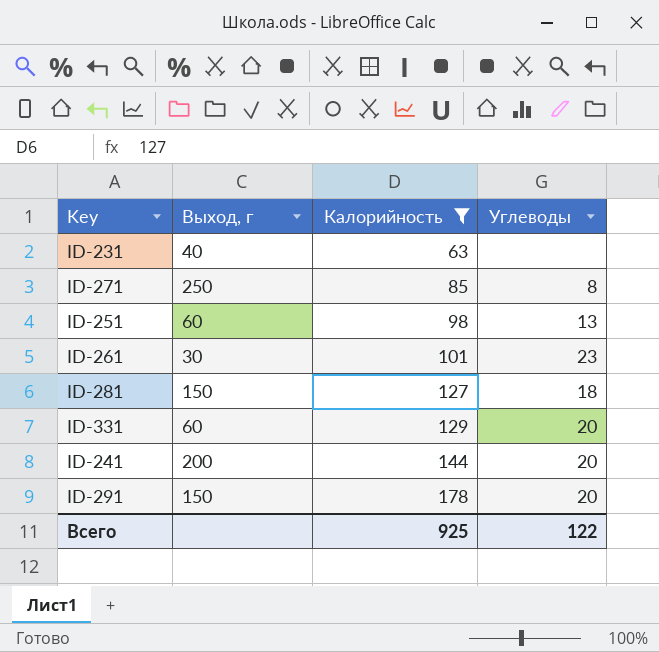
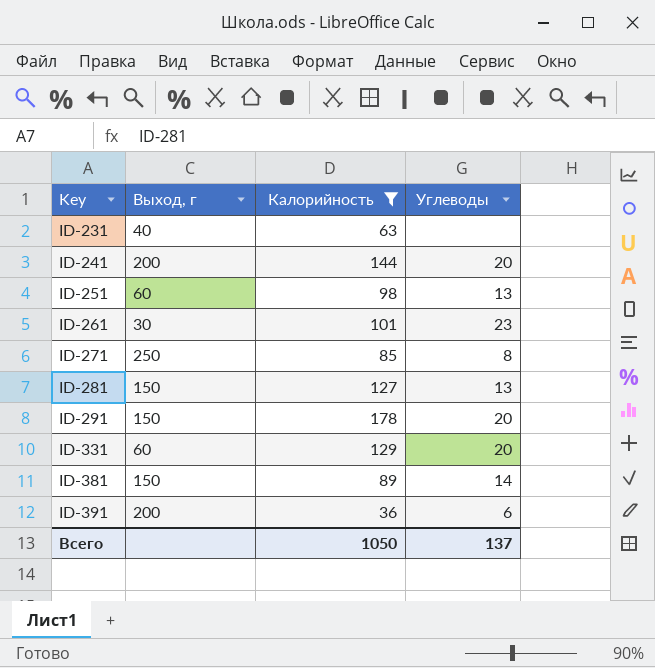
row order: Калорийность ascending -> Key ascending
ID-281 | Углеводы: 18 -> 13
row ID-381: none -> 150 | 89 | 14
row ID-391: none -> 200 | 36 | 6
Всего | Калорийность: 925 -> 1050
Всего | Углеводы: 122 -> 137

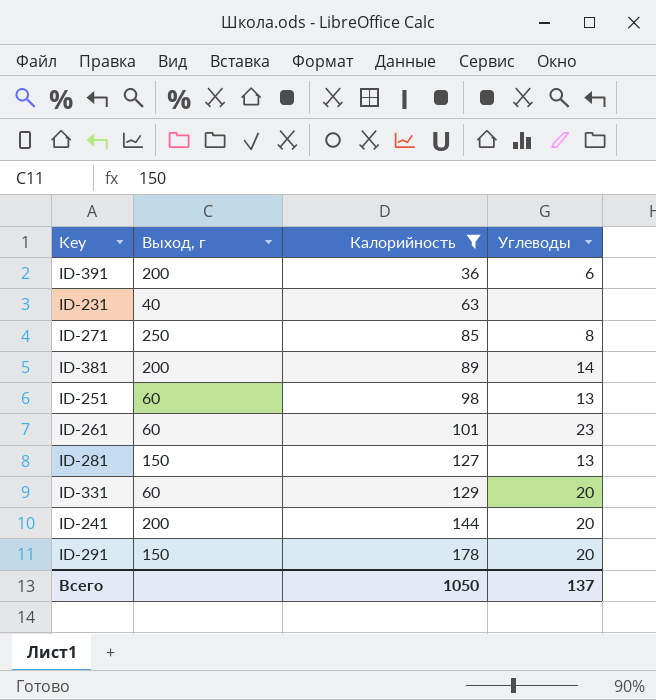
row order: Key ascending -> Калорийность ascending
ID-381 | Выход, г: 150 -> 200
ID-261 | Выход, г: 30 -> 60

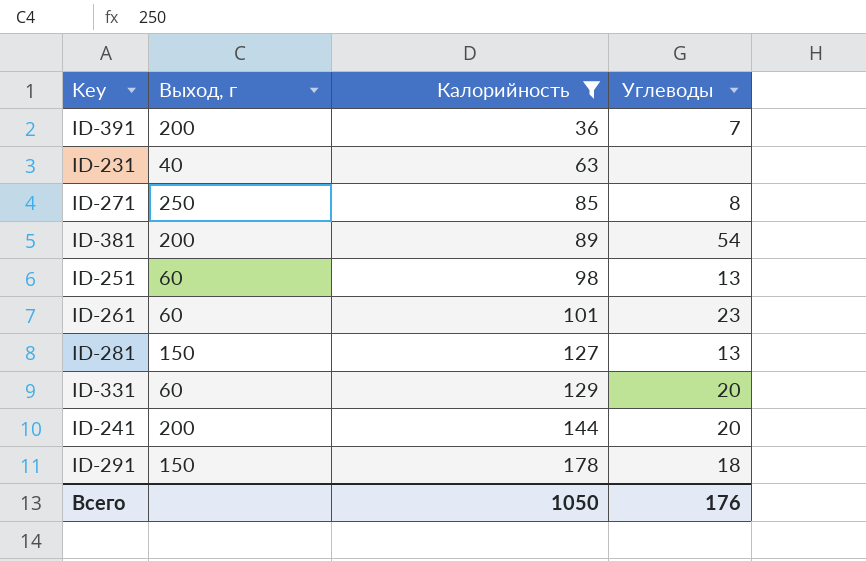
ID-391 | Углеводы: 6 -> 7
ID-381 | Углеводы: 14 -> 54
ID-291 | Углеводы: 20 -> 18
Всего | Углеводы: 137 -> 176

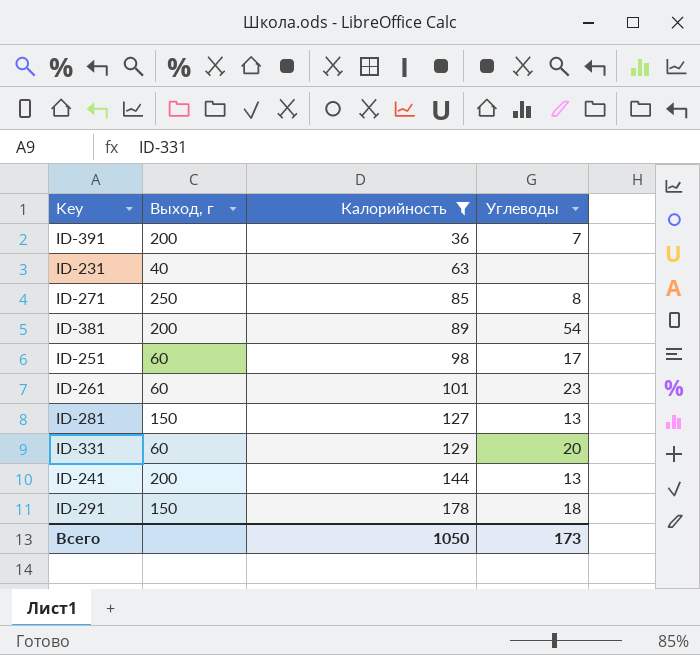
ID-251 | Углеводы: 13 -> 17
ID-241 | Углеводы: 20 -> 13
Всего | Углеводы: 176 -> 173

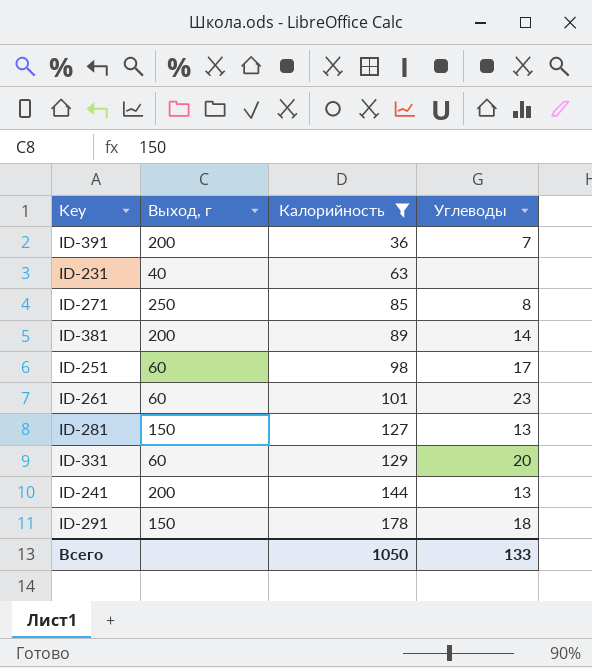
ID-381 | Углеводы: 54 -> 14
Всего | Углеводы: 173 -> 133

